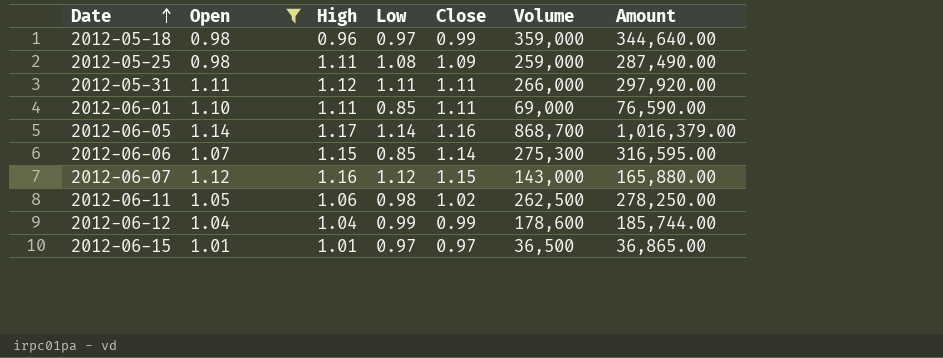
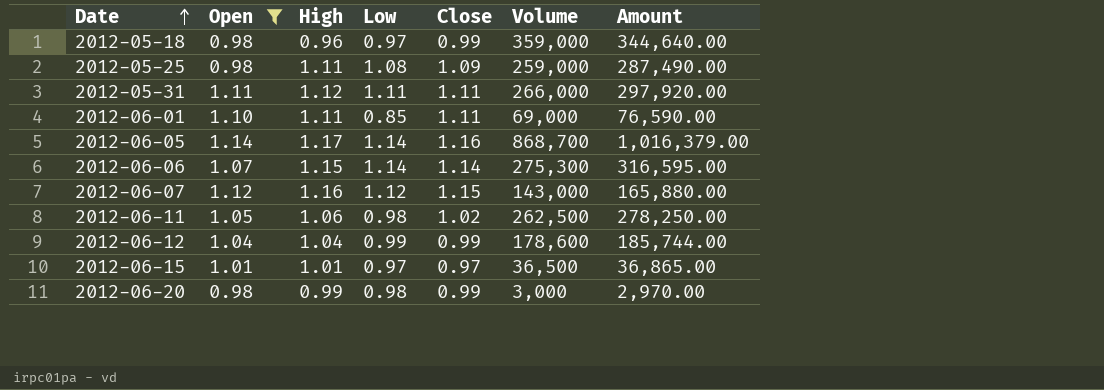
2012-06-06 | Low: 0.85 -> 1.14
row 2012-06-20: none -> 0.98 | 0.99 | 0.98 | 0.99 | 3,000 | 2,970.00

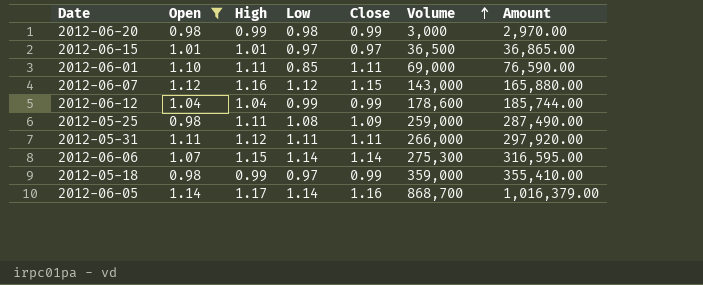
row order: Date ascending -> Volume ascending
row 2012-06-11: 1.05 | 1.06 | 0.98 | 1.02 | 262,500 | 278,250.00 -> none
2012-05-18 | High: 0.96 -> 0.99
2012-05-18 | Amount: 344,640.00 -> 355,410.00

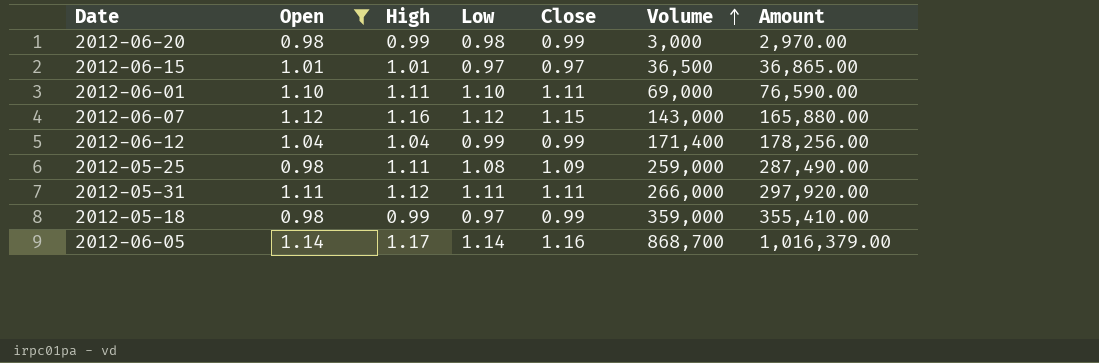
row 2012-06-06: 1.07 | 1.15 | 1.14 | 1.14 | 275,300 | 316,595.00 -> none
2012-06-01 | Low: 0.85 -> 1.10
2012-06-12 | Volume: 178,600 -> 171,400
2012-06-12 | Amount: 185,744.00 -> 178,256.00

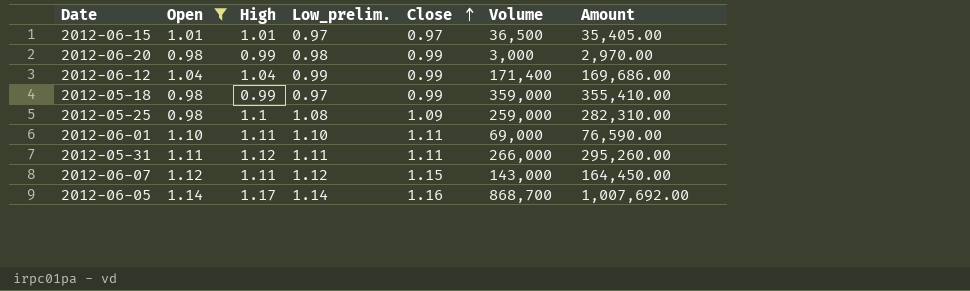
row order: Volume ascending -> Close ascending
column name: Low -> Low_prelim.
column Amount | formula: [High] * [Volume] -> [Close] * [Volume]
2012-05-25 | High: 1.11 -> 1.1
2012-06-07 | High: 1.16 -> 1.11

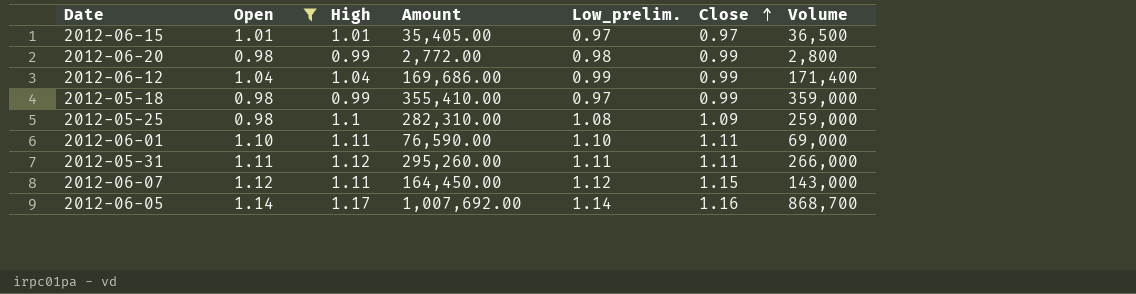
column Amount | position: 7 -> 4
2012-06-20 | Amount: 2,970.00 -> 2,772.00
2012-06-20 | Volume: 3,000 -> 2,800

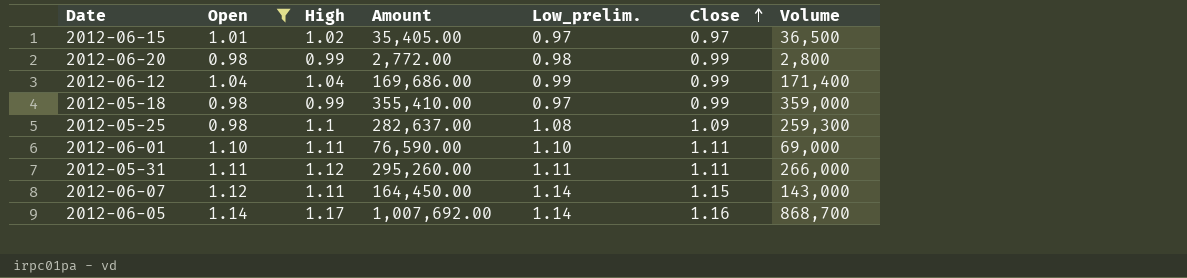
2012-06-15 | High: 1.01 -> 1.02
2012-05-25 | Amount: 282,310.00 -> 282,637.00
2012-05-25 | Volume: 259,000 -> 259,300
2012-06-07 | Low_prelim.: 1.12 -> 1.14

